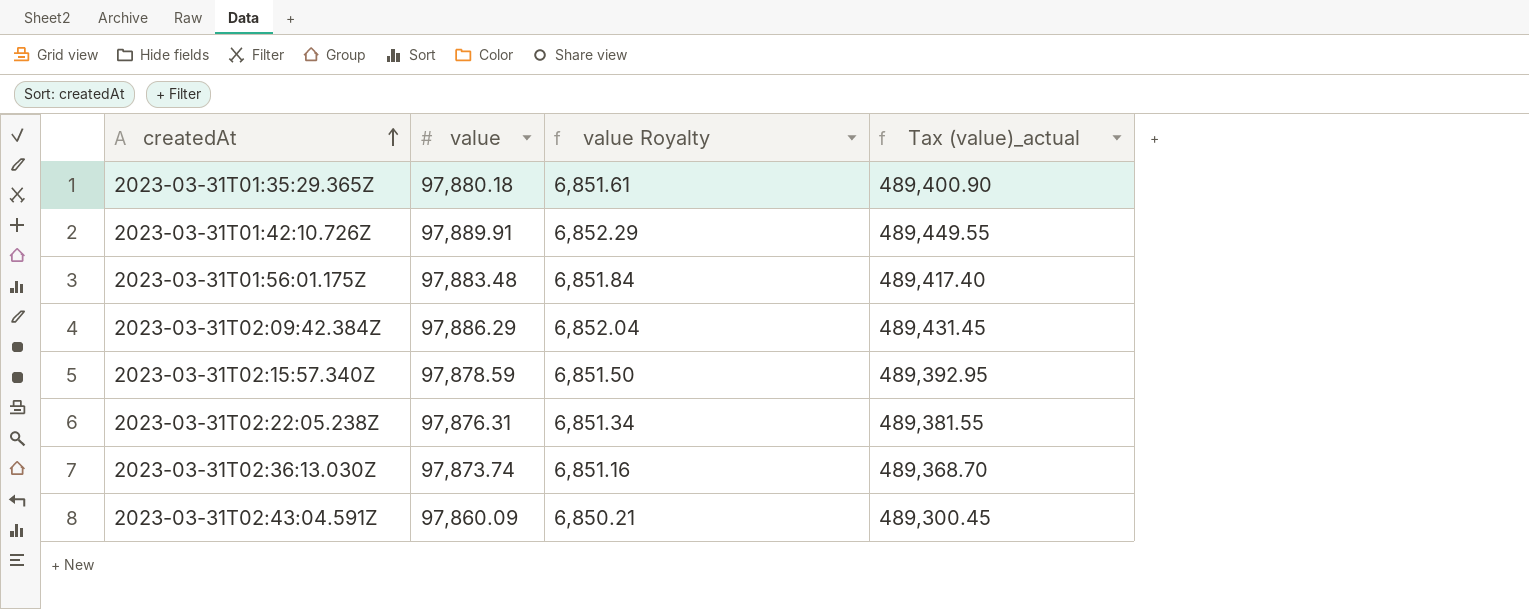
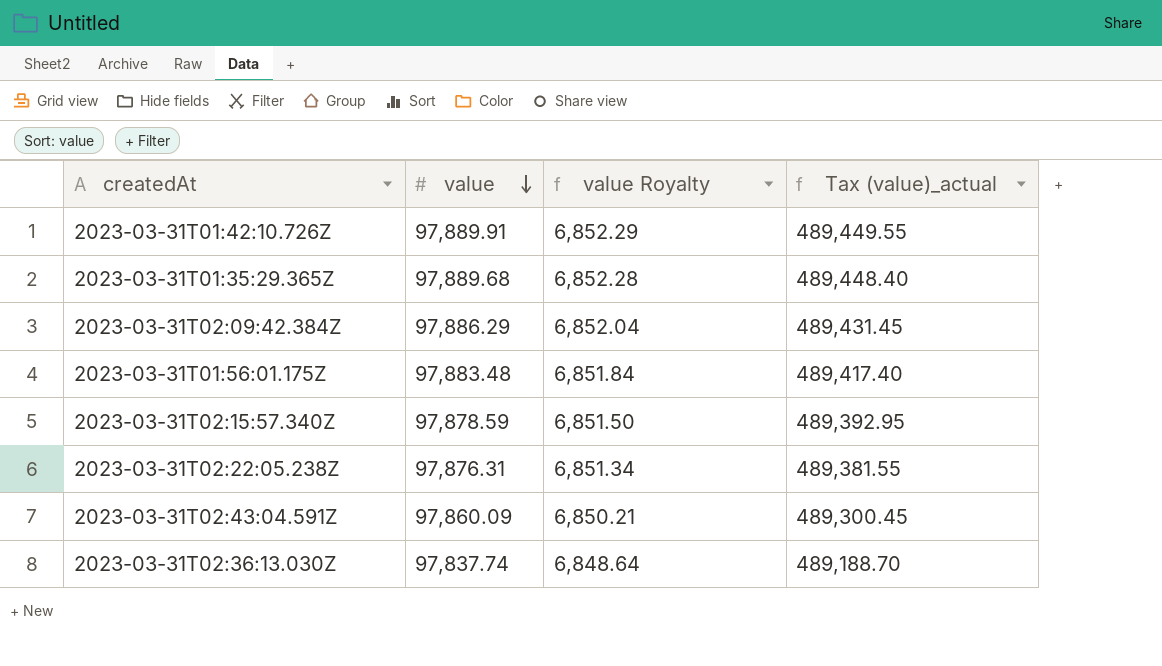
row order: createdAt ascending -> value descending
2023-03-31T01:35:29.365Z | value: 97,880.18 -> 97,889.68
2023-03-31T01:35:29.365Z | value Royalty: 6,851.61 -> 6,852.28
2023-03-31T01:35:29.365Z | Tax (value)_actual: 489,400.90 -> 489,448.40
2023-03-31T02:36:13.030Z | value: 97,873.74 -> 97,837.74
2023-03-31T02:36:13.030Z | value Royalty: 6,851.16 -> 6,848.64
2023-03-31T02:36:13.030Z | Tax (value)_actual: 489,368.70 -> 489,188.70

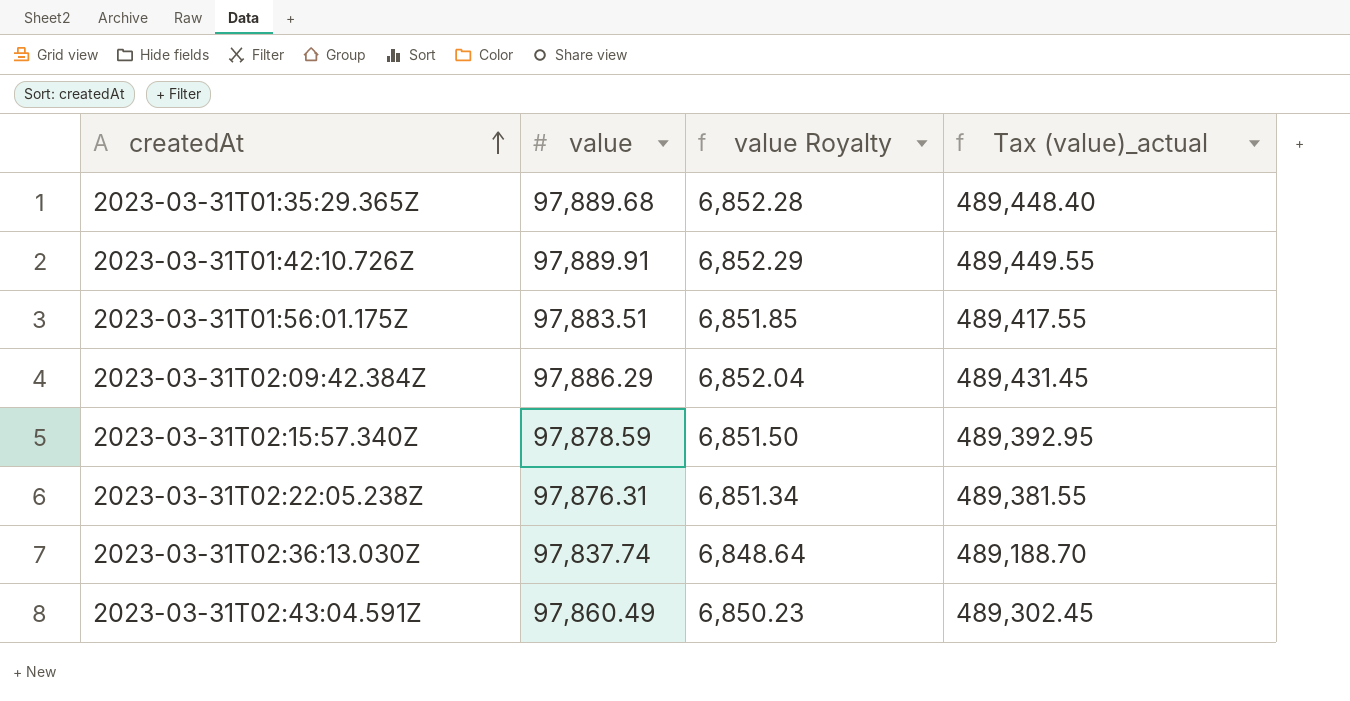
row order: value descending -> createdAt ascending
2023-03-31T01:56:01.175Z | value: 97,883.48 -> 97,883.51
2023-03-31T01:56:01.175Z | value Royalty: 6,851.84 -> 6,851.85
2023-03-31T01:56:01.175Z | Tax (value)_actual: 489,417.40 -> 489,417.55
2023-03-31T02:43:04.591Z | value: 97,860.09 -> 97,860.49
2023-03-31T02:43:04.591Z | value Royalty: 6,850.21 -> 6,850.23
2023-03-31T02:43:04.591Z | Tax (value)_actual: 489,300.45 -> 489,302.45

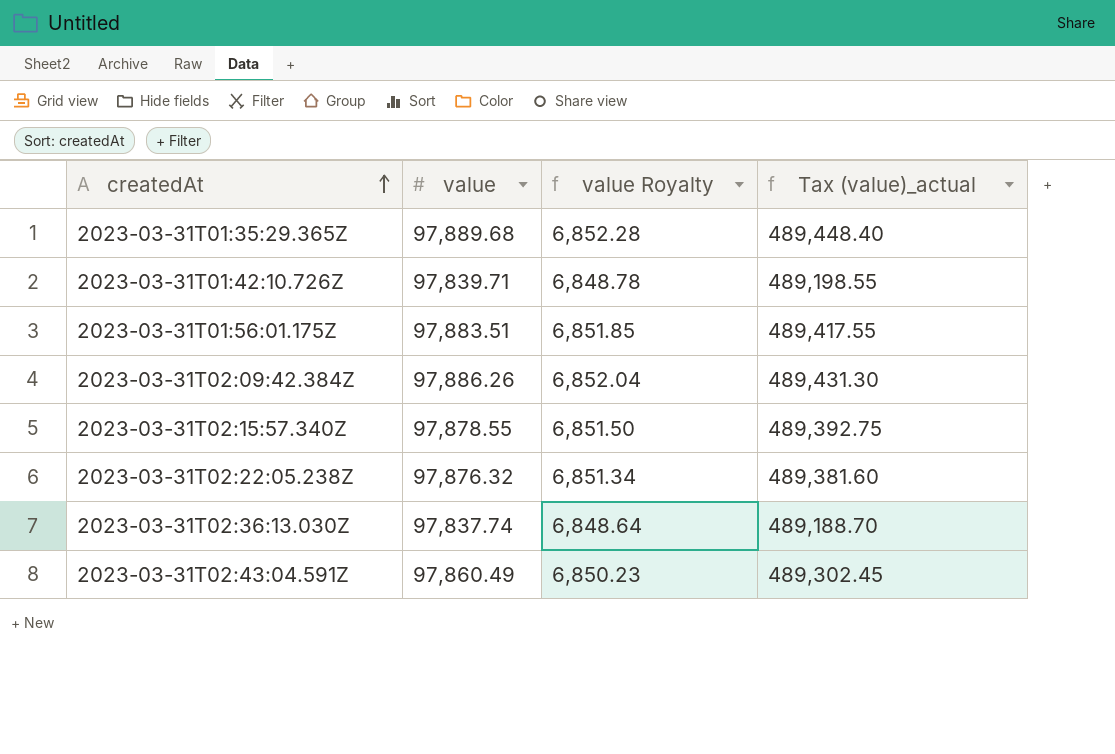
2023-03-31T01:42:10.726Z | value: 97,889.91 -> 97,839.71
2023-03-31T01:42:10.726Z | value Royalty: 6,852.29 -> 6,848.78
2023-03-31T01:42:10.726Z | Tax (value)_actual: 489,449.55 -> 489,198.55
2023-03-31T02:09:42.384Z | value: 97,886.29 -> 97,886.26
2023-03-31T02:09:42.384Z | Tax (value)_actual: 489,431.45 -> 489,431.30
2023-03-31T02:15:57.340Z | value: 97,878.59 -> 97,878.55
2023-03-31T02:15:57.340Z | Tax (value)_actual: 489,392.95 -> 489,392.75
2023-03-31T02:22:05.238Z | value: 97,876.31 -> 97,876.32
2023-03-31T02:22:05.238Z | Tax (value)_actual: 489,381.55 -> 489,381.60

